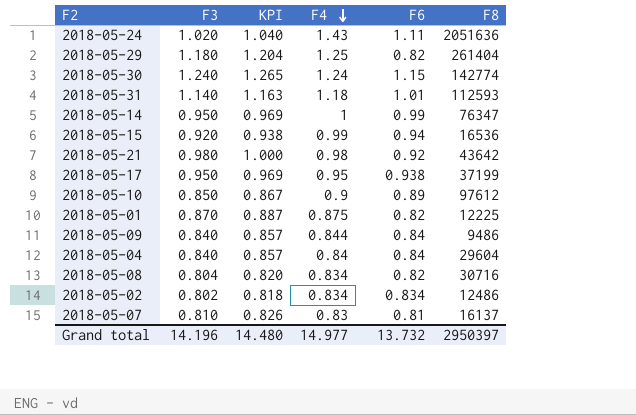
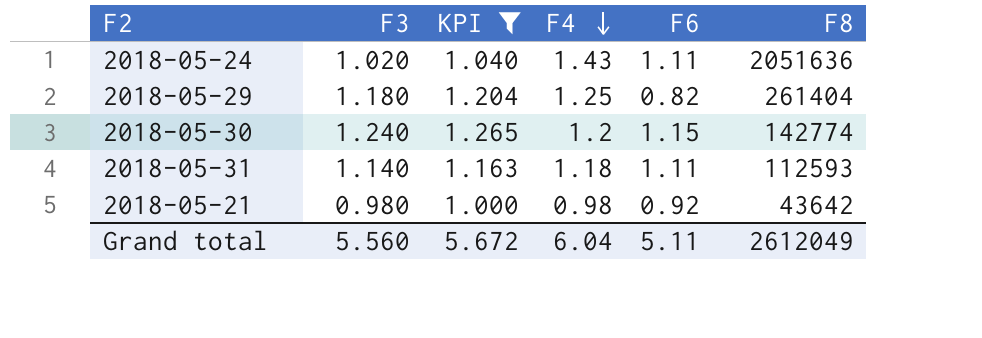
filter: none -> KPI >= 1.000
2018-05-30 | F4: 1.24 -> 1.2
2018-05-31 | F6: 1.01 -> 1.11
Grand total | F3: 14.196 -> 5.560
Grand total | KPI: 14.480 -> 5.672
Grand total | F4: 14.977 -> 6.04
Grand total | F6: 13.732 -> 5.11
Grand total | F8: 2950397 -> 2612049

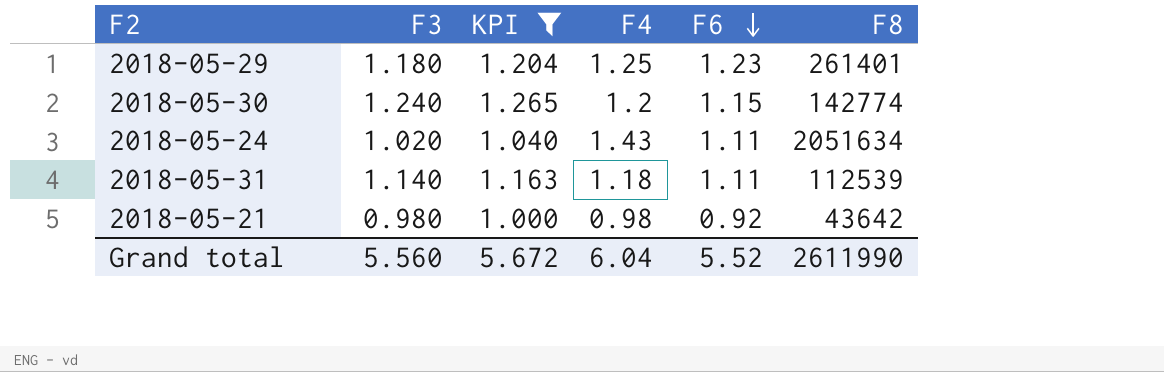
row order: F4 descending -> F6 descending
2018-05-29 | F6: 0.82 -> 1.23
2018-05-29 | F8: 261404 -> 261401
2018-05-24 | F8: 2051636 -> 2051634
2018-05-31 | F8: 112593 -> 112539
Grand total | F6: 5.11 -> 5.52
Grand total | F8: 2612049 -> 2611990

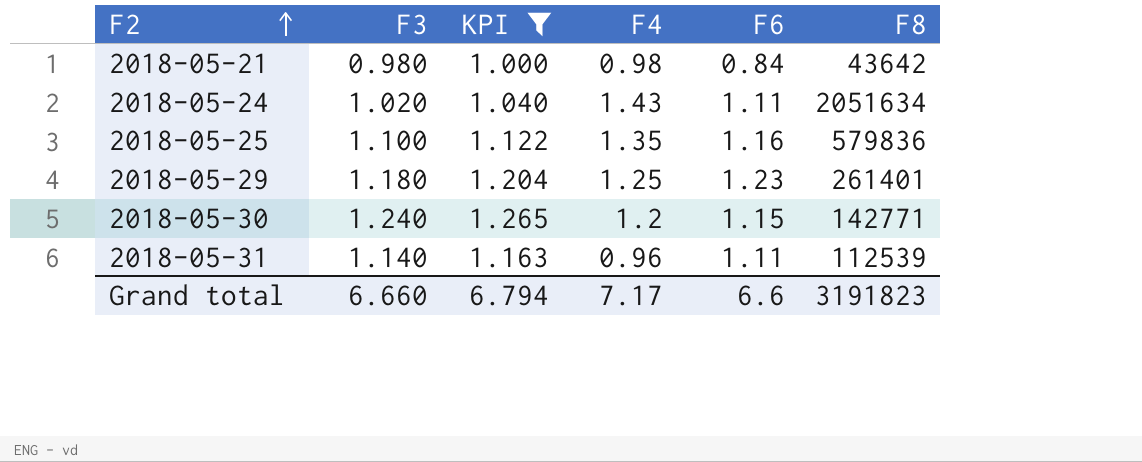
row order: F6 descending -> F2 ascending
2018-05-21 | F6: 0.92 -> 0.84
row 2018-05-25: none -> 1.100 | 1.122 | 1.35 | 1.16 | 579836
2018-05-30 | F8: 142774 -> 142771
2018-05-31 | F4: 1.18 -> 0.96
Grand total | F3: 5.560 -> 6.660
Grand total | KPI: 5.672 -> 6.794
Grand total | F4: 6.04 -> 7.17
Grand total | F6: 5.52 -> 6.6
Grand total | F8: 2611990 -> 3191823

